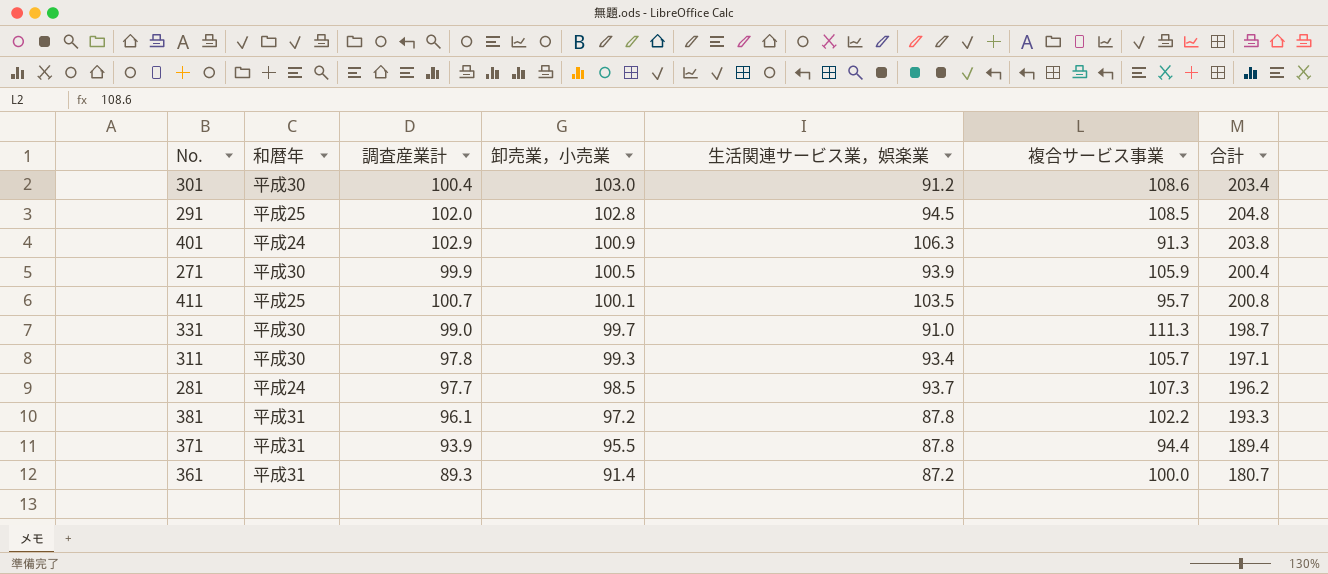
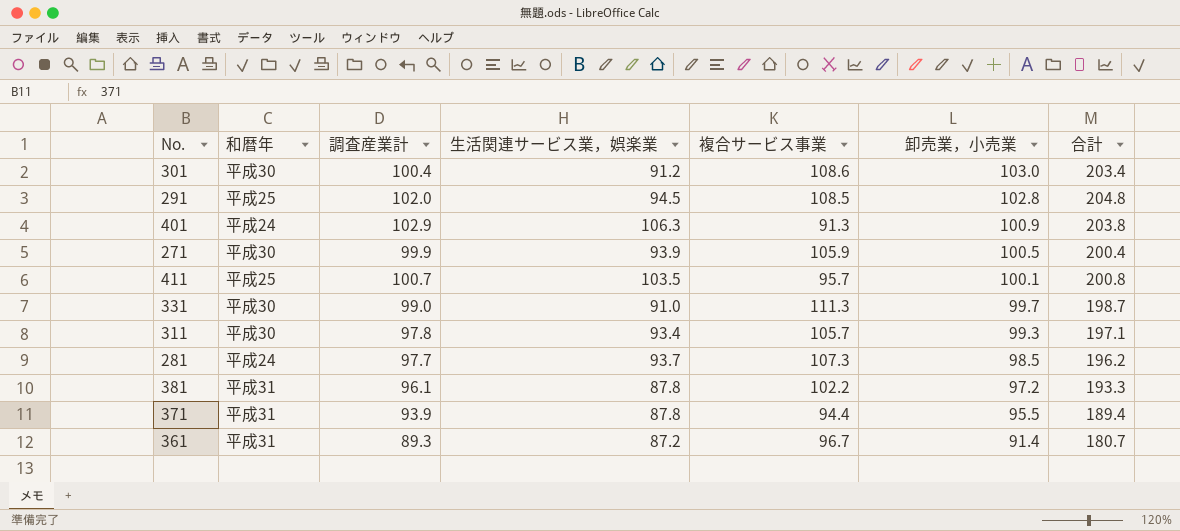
column 卸売業，小売業 | position: 4 -> 6
361 | 複合サービス事業: 100.0 -> 96.7

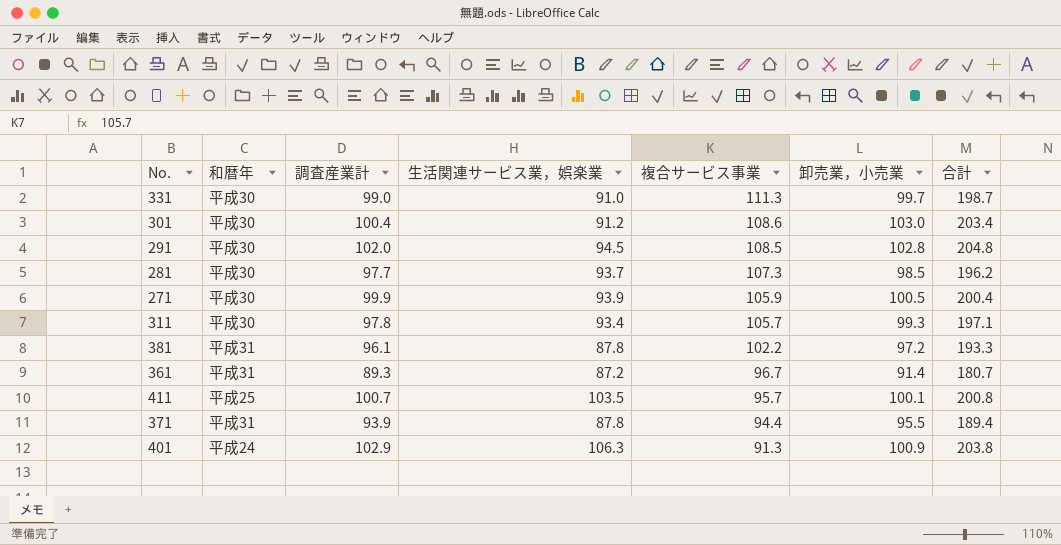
row order: 卸売業，小売業 descending -> 複合サービス事業 descending
291 | 和暦年: 平成25 -> 平成30
281 | 和暦年: 平成24 -> 平成30

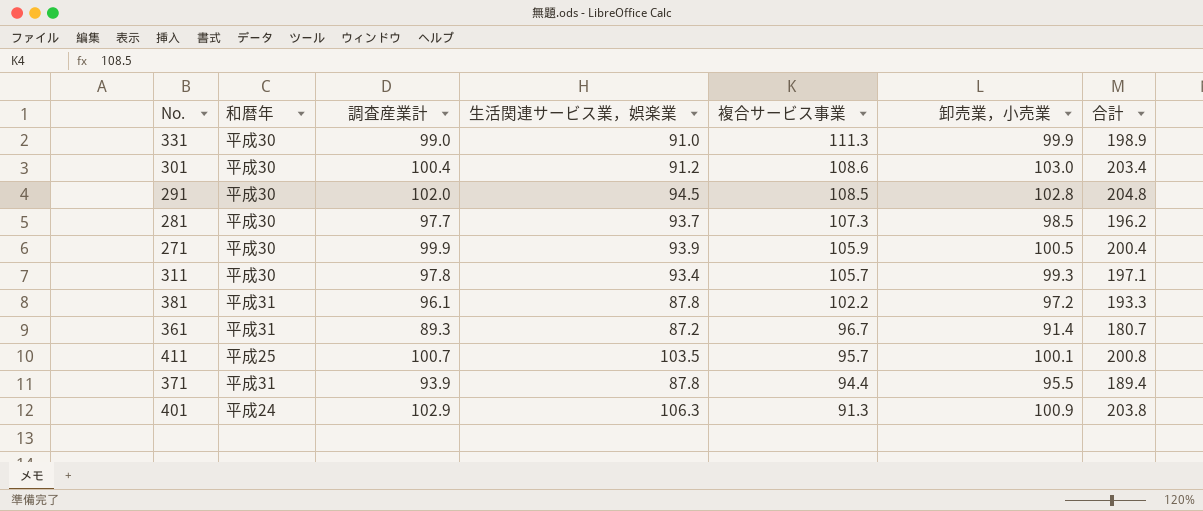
331 | 卸売業，小売業: 99.7 -> 99.9
331 | 合計: 198.7 -> 198.9

